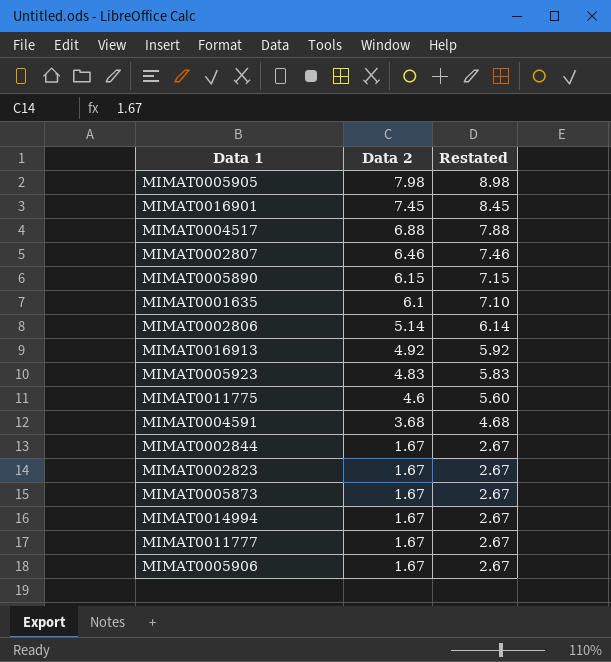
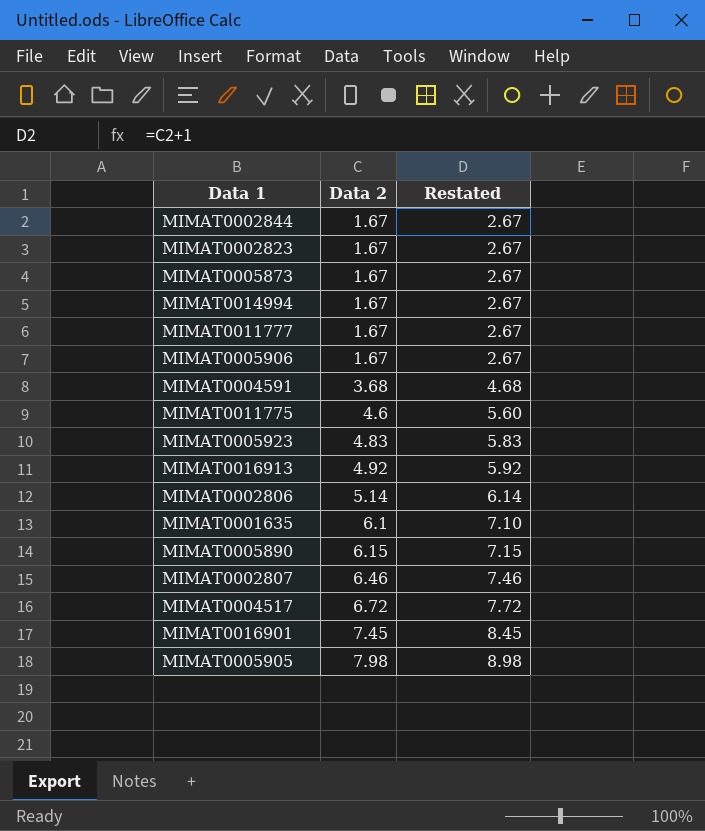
row order: Data 2 descending -> Data 2 ascending
MIMAT0004517 | Data 2: 6.88 -> 6.72
MIMAT0004517 | Restated: 7.88 -> 7.72

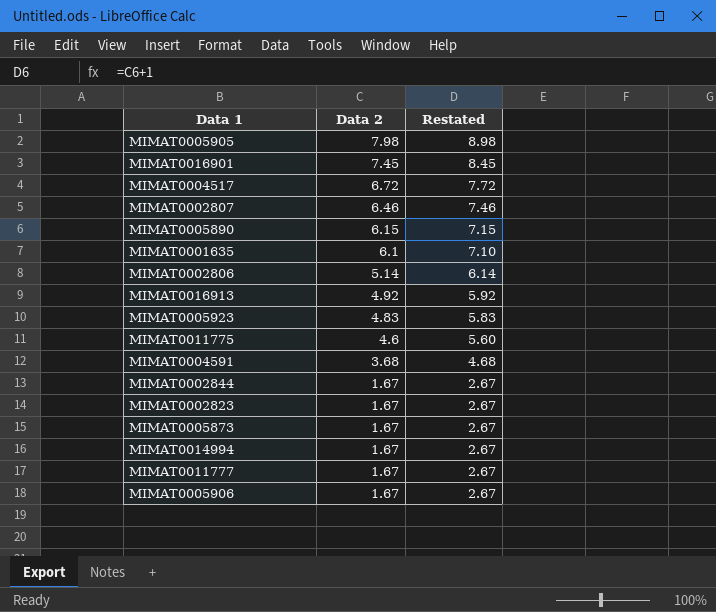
row order: Data 2 ascending -> Data 2 descending

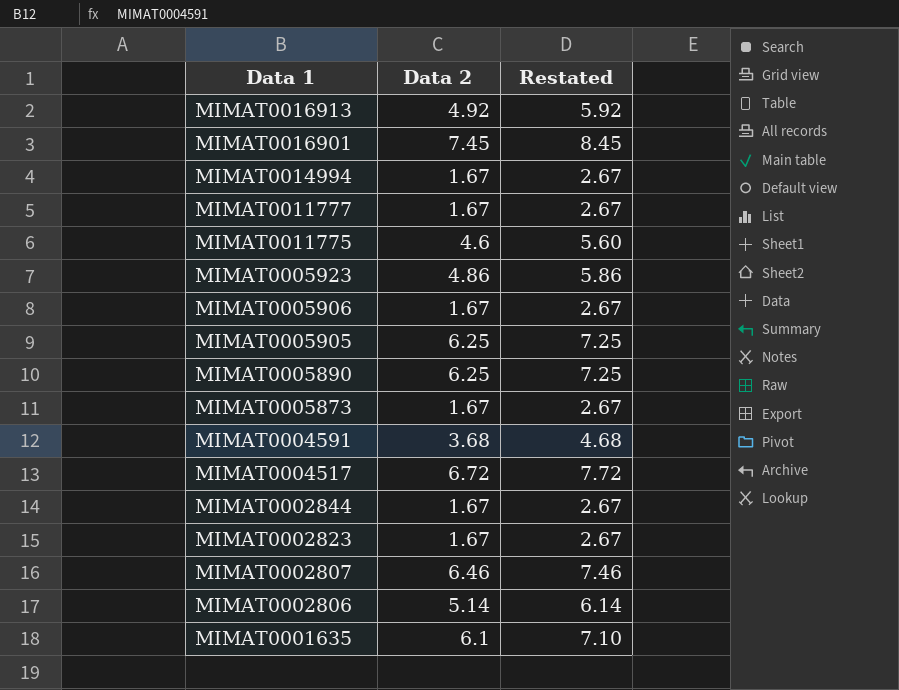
row order: Data 2 descending -> Data 1 descending
MIMAT0005923 | Data 2: 4.83 -> 4.86
MIMAT0005923 | Restated: 5.83 -> 5.86
MIMAT0005905 | Data 2: 7.98 -> 6.25
MIMAT0005905 | Restated: 8.98 -> 7.25
MIMAT0005890 | Data 2: 6.15 -> 6.25
MIMAT0005890 | Restated: 7.15 -> 7.25

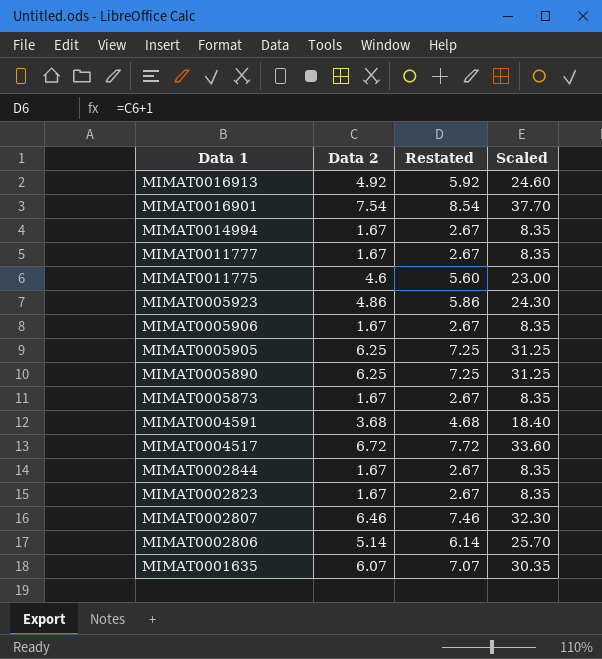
column Scaled | formula: none -> [Data 2] * 5
MIMAT0016901 | Data 2: 7.45 -> 7.54
MIMAT0016901 | Restated: 8.45 -> 8.54
MIMAT0001635 | Data 2: 6.1 -> 6.07
MIMAT0001635 | Restated: 7.10 -> 7.07

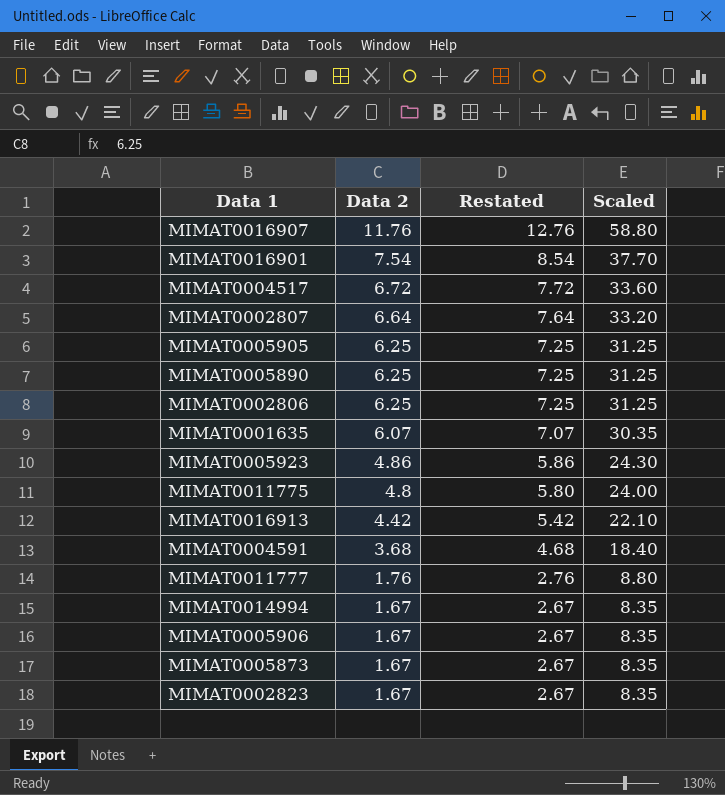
row order: Data 1 descending -> Data 2 descending
row MIMAT0002844: 1.67 | 2.67 | 8.35 -> none
row MIMAT0016907: none -> 11.76 | 12.76 | 58.80
MIMAT0002807 | Data 2: 6.46 -> 6.64
MIMAT0002807 | Restated: 7.46 -> 7.64
MIMAT0002807 | Scaled: 32.30 -> 33.20
MIMAT0002806 | Data 2: 5.14 -> 6.25
MIMAT0002806 | Restated: 6.14 -> 7.25
MIMAT0002806 | Scaled: 25.70 -> 31.25
MIMAT0011775 | Data 2: 4.6 -> 4.8
MIMAT0011775 | Restated: 5.60 -> 5.80
MIMAT0011775 | Scaled: 23.00 -> 24.00
MIMAT0016913 | Data 2: 4.92 -> 4.42
MIMAT0016913 | Restated: 5.92 -> 5.42
MIMAT0016913 | Scaled: 24.60 -> 22.10
MIMAT0011777 | Data 2: 1.67 -> 1.76
MIMAT0011777 | Restated: 2.67 -> 2.76
MIMAT0011777 | Scaled: 8.35 -> 8.80

